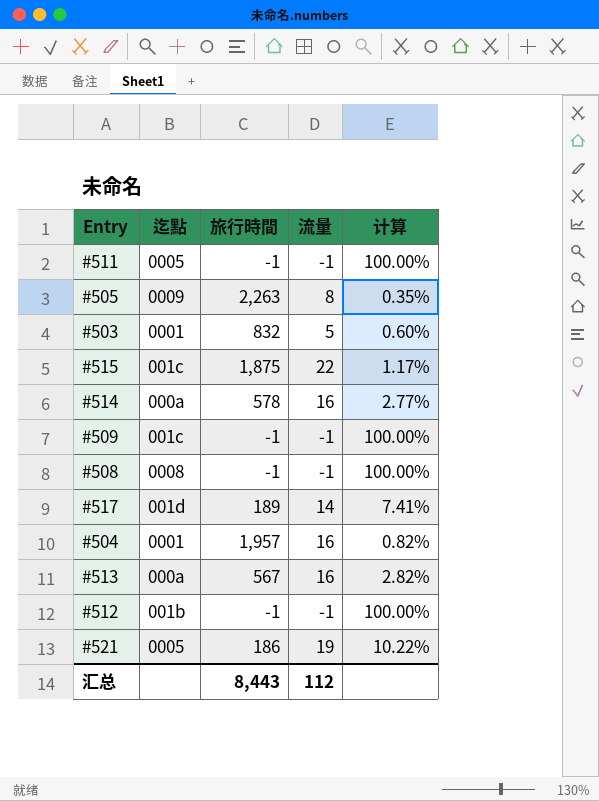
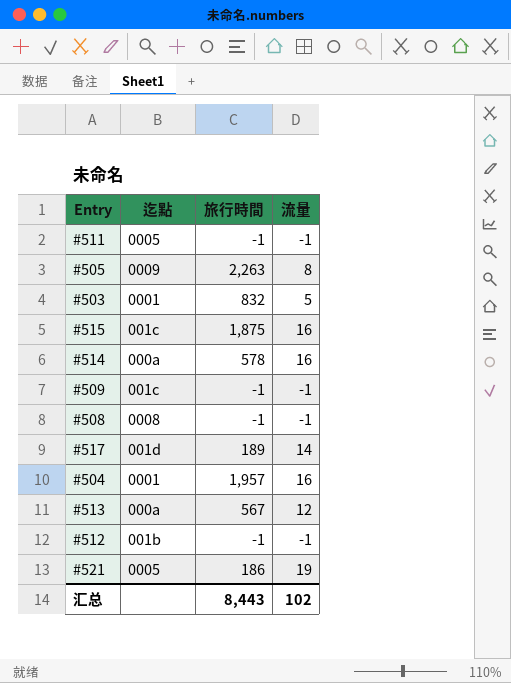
column 计算 | formula: [流量] / [旅行時間] -> none
#515 | 流量: 22 -> 16
#513 | 流量: 16 -> 12
汇总 | 流量: 112 -> 102

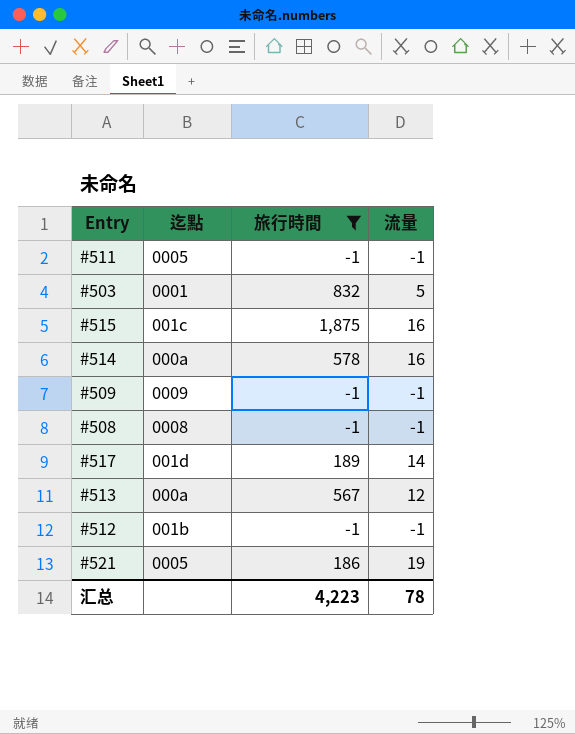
filter: none -> 旅行時間 <= 1,875
#509 | 迄點: 001c -> 0009
汇总 | 旅行時間: 8,443 -> 4,223
汇总 | 流量: 102 -> 78

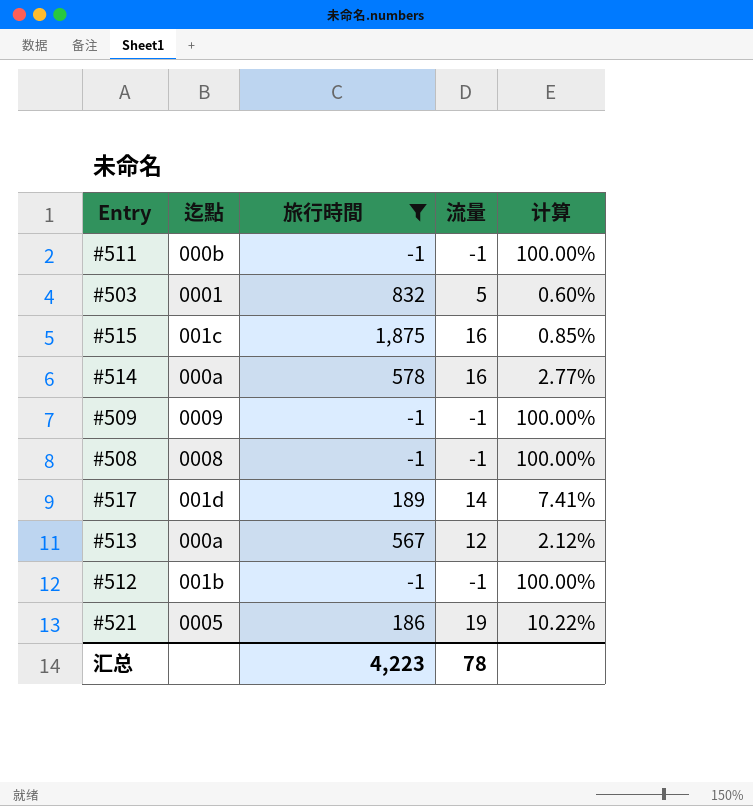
column 计算 | formula: none -> [流量] / [旅行時間]
#511 | 迄點: 0005 -> 000b

